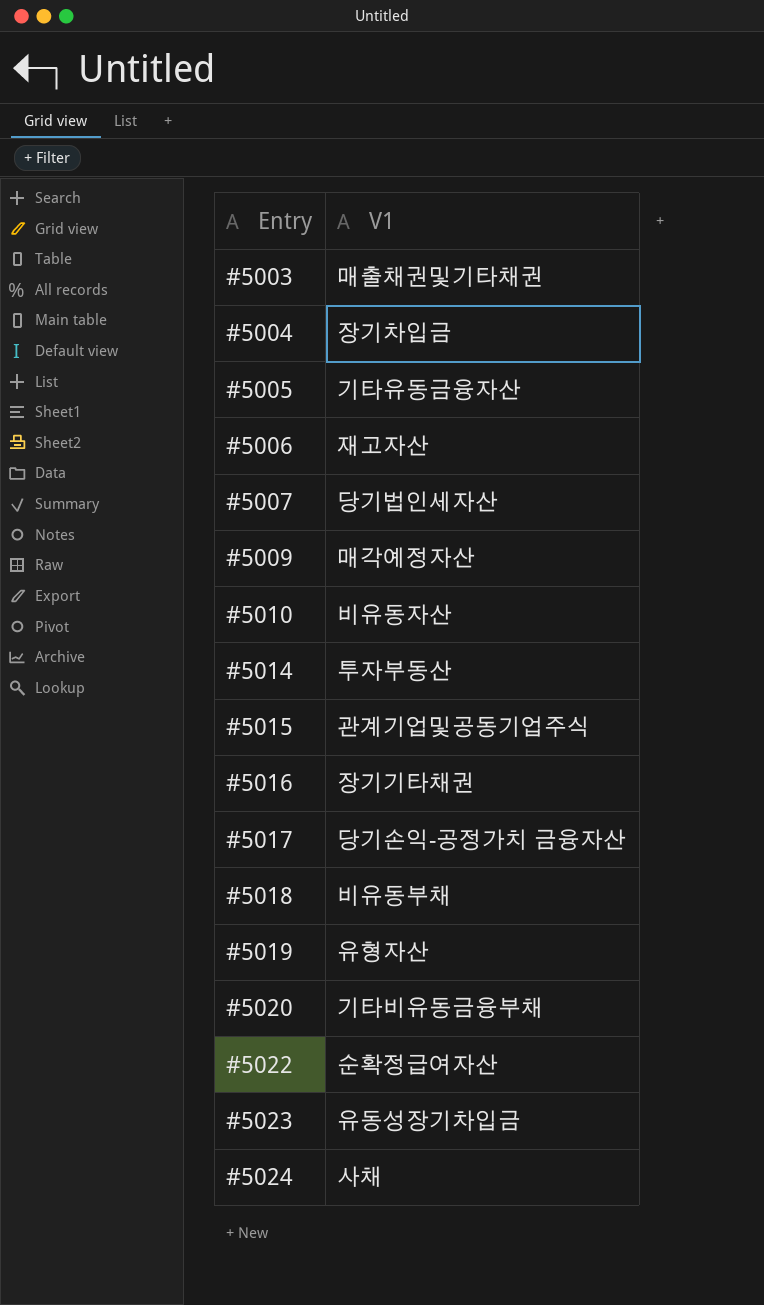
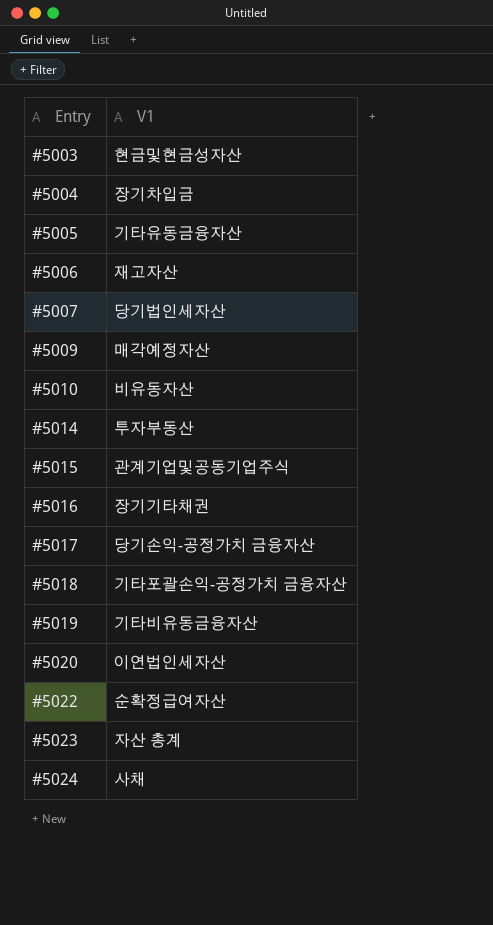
#5003 | V1: 매출채권및기타채권 -> 현금및현금성자산
#5018 | V1: 비유동부채 -> 기타포괄손익-공정가치 금융자산
#5019 | V1: 유형자산 -> 기타비유동금융자산
#5020 | V1: 기타비유동금융부채 -> 이연법인세자산
#5023 | V1: 유동성장기차입금 -> 자산 총계

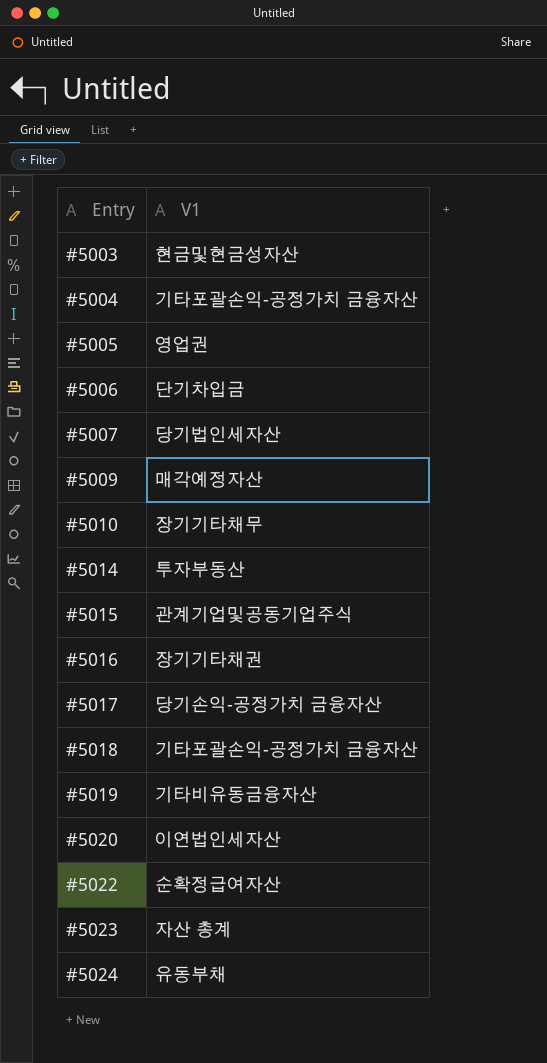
#5004 | V1: 장기차입금 -> 기타포괄손익-공정가치 금융자산
#5005 | V1: 기타유동금융자산 -> 영업권
#5006 | V1: 재고자산 -> 단기차입금
#5010 | V1: 비유동자산 -> 장기기타채무
#5024 | V1: 사채 -> 유동부채

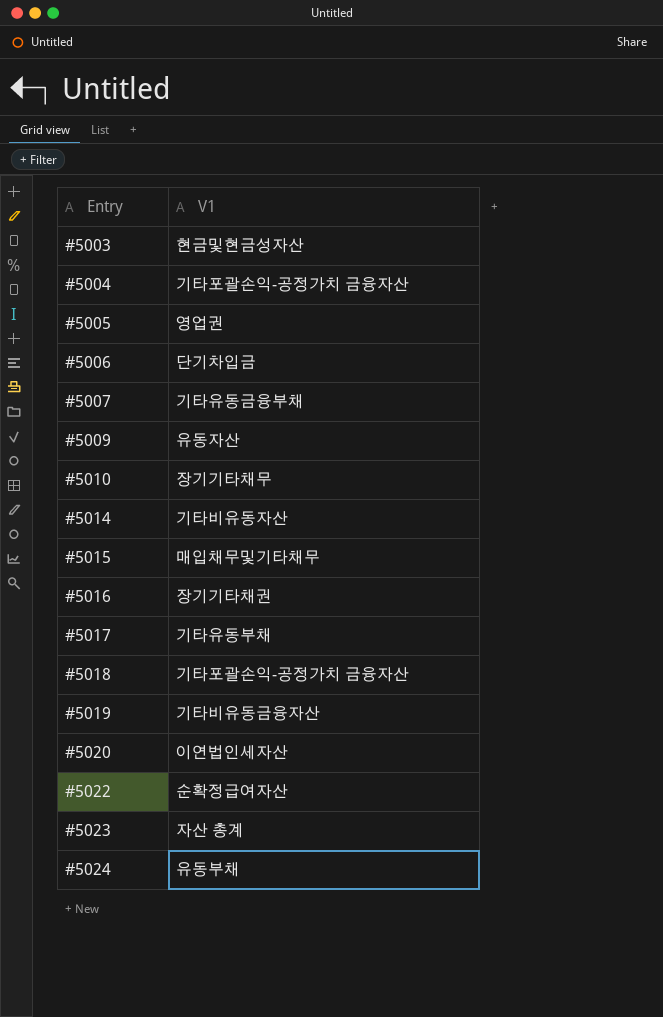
#5007 | V1: 당기법인세자산 -> 기타유동금융부채
#5009 | V1: 매각예정자산 -> 유동자산
#5014 | V1: 투자부동산 -> 기타비유동자산
#5015 | V1: 관계기업및공동기업주식 -> 매입채무및기타채무
#5017 | V1: 당기손익-공정가치 금융자산 -> 기타유동부채

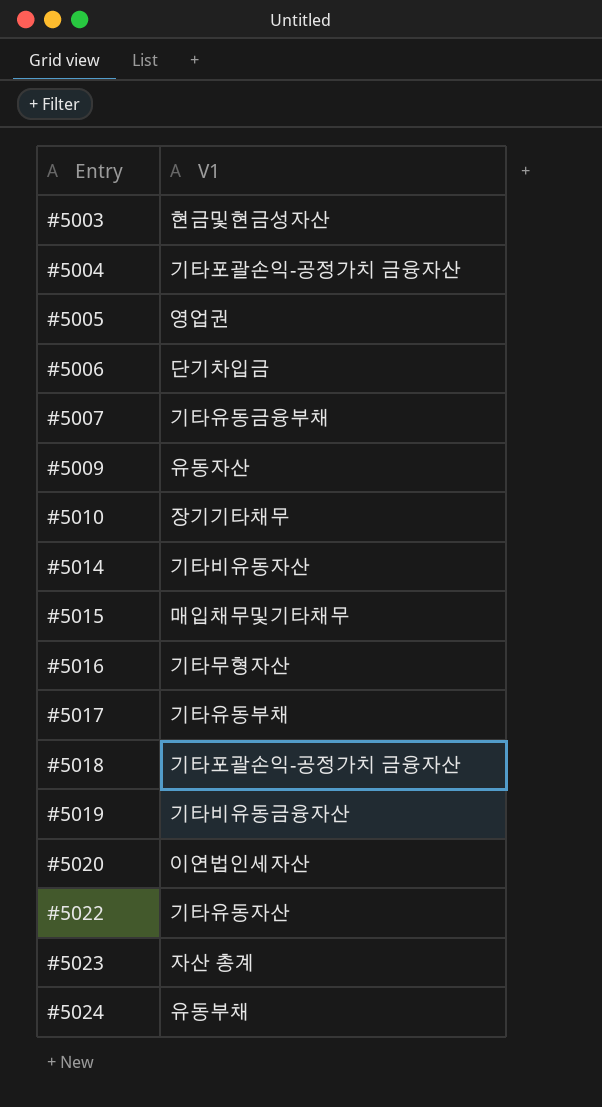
#5016 | V1: 장기기타채권 -> 기타무형자산
#5022 | V1: 순확정급여자산 -> 기타유동자산

